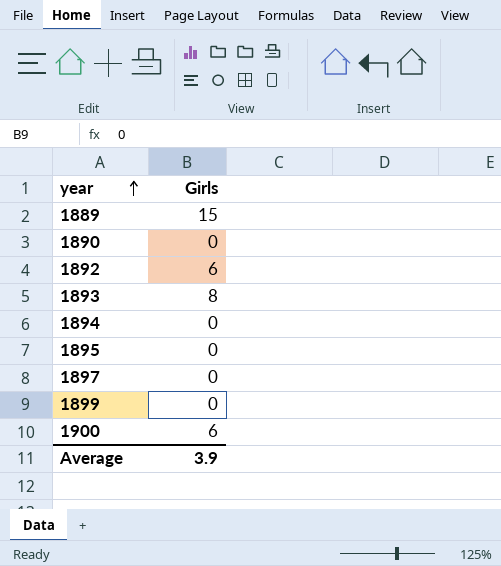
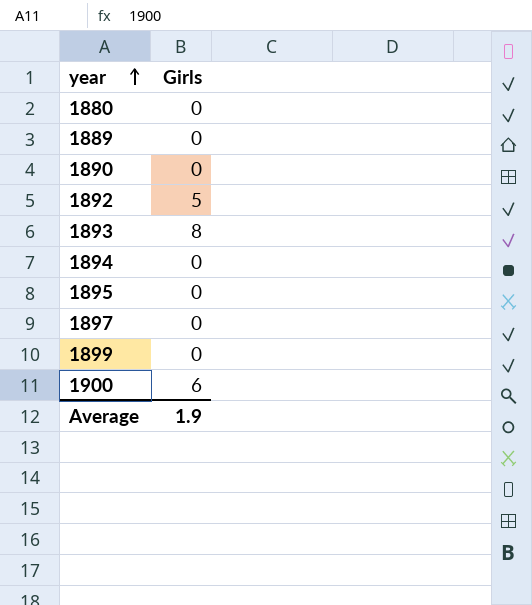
row 1880: none -> 0
1889 | Girls: 15 -> 0
1892 | Girls: 6 -> 5
Average | Girls: 3.9 -> 1.9

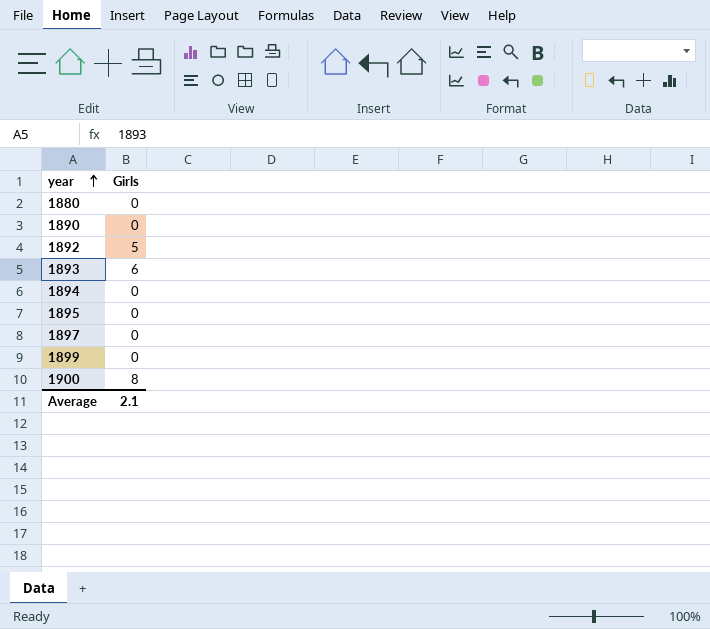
row 1889: 0 -> none
1893 | Girls: 8 -> 6
1900 | Girls: 6 -> 8
Average | Girls: 1.9 -> 2.1

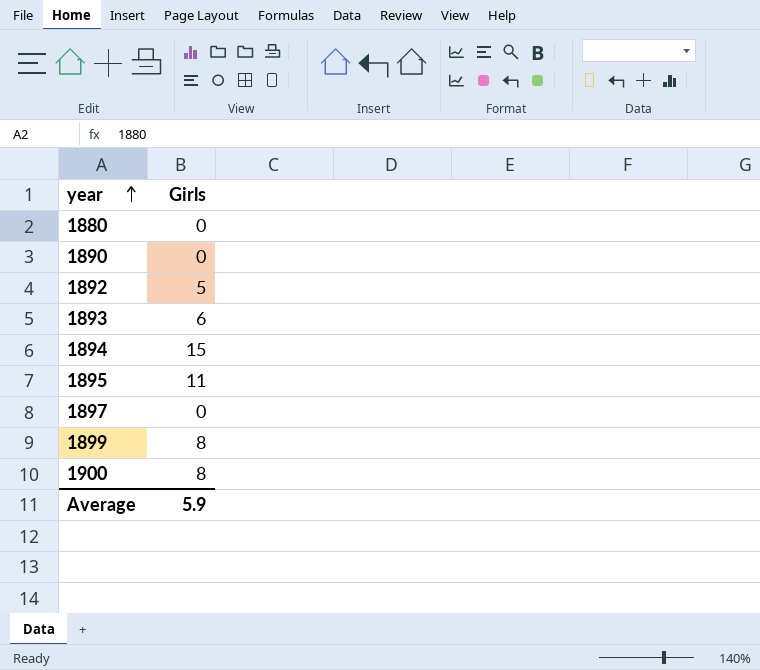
1894 | Girls: 0 -> 15
1895 | Girls: 0 -> 11
1899 | Girls: 0 -> 8
Average | Girls: 2.1 -> 5.9

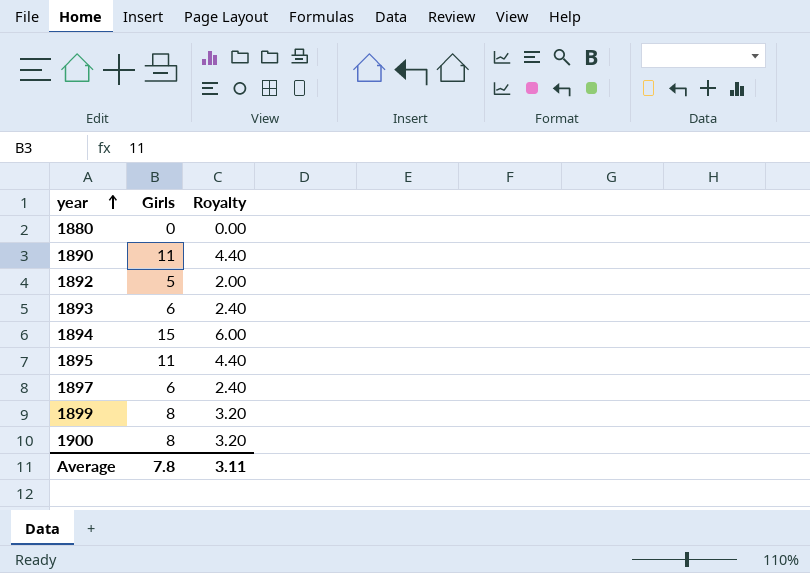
column Royalty | formula: none -> [Girls] * 0.4
1890 | Girls: 0 -> 11
1897 | Girls: 0 -> 6
Average | Girls: 5.9 -> 7.8

